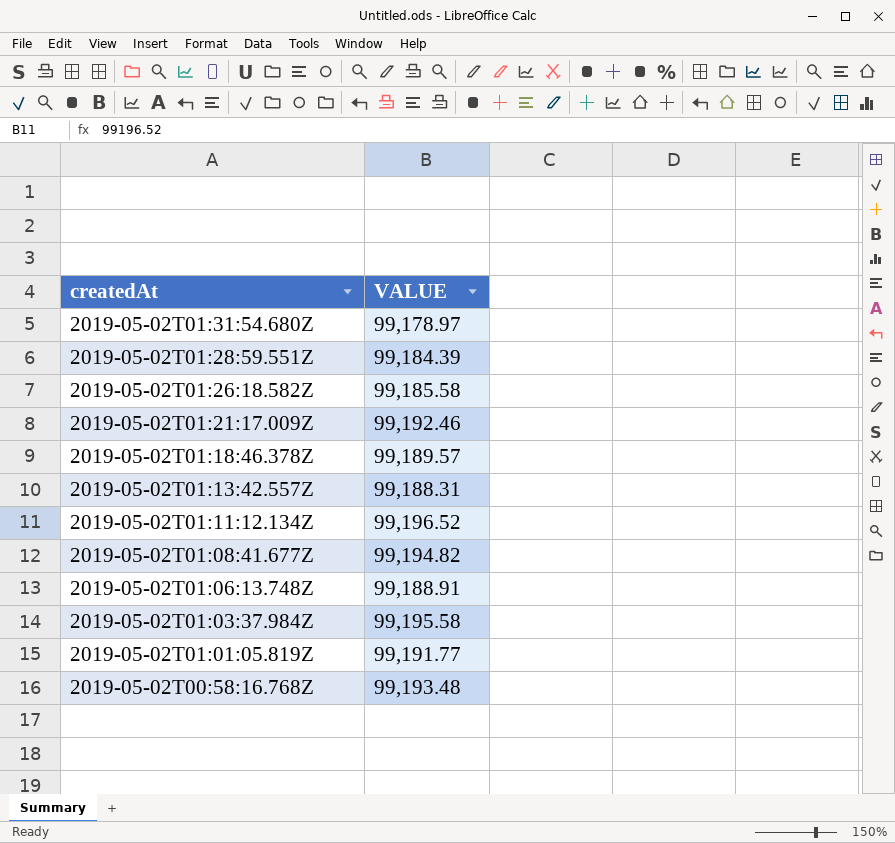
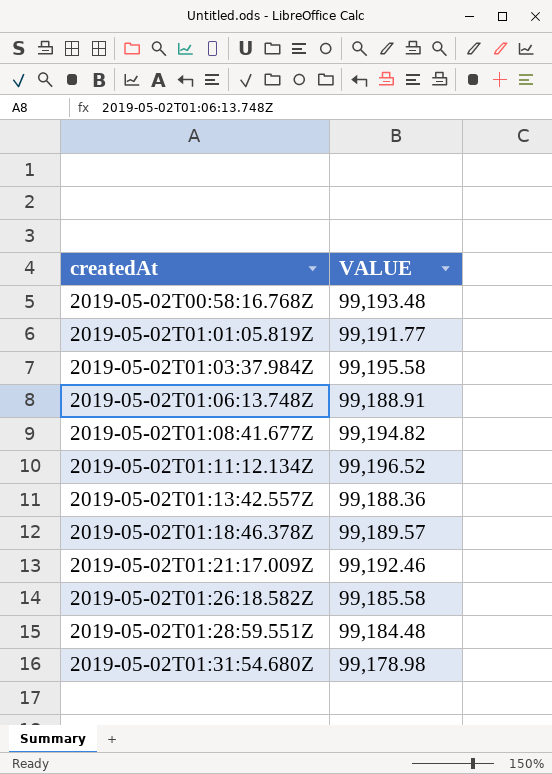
row order: createdAt descending -> createdAt ascending
2019-05-02T01:13:42.557Z | VALUE: 99,188.31 -> 99,188.36
2019-05-02T01:28:59.551Z | VALUE: 99,184.39 -> 99,184.48
2019-05-02T01:31:54.680Z | VALUE: 99,178.97 -> 99,178.98

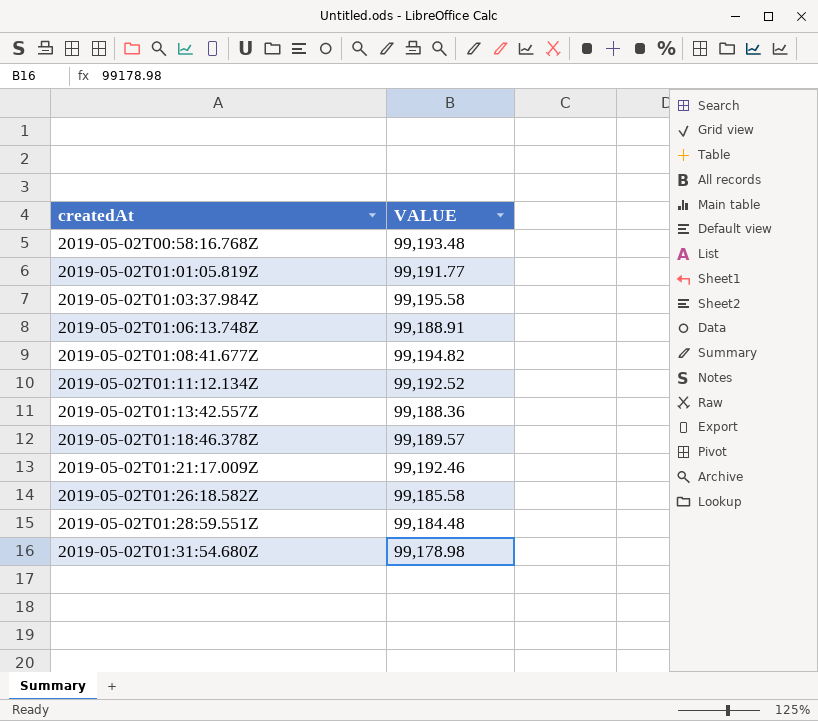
2019-05-02T01:11:12.134Z | VALUE: 99,196.52 -> 99,192.52

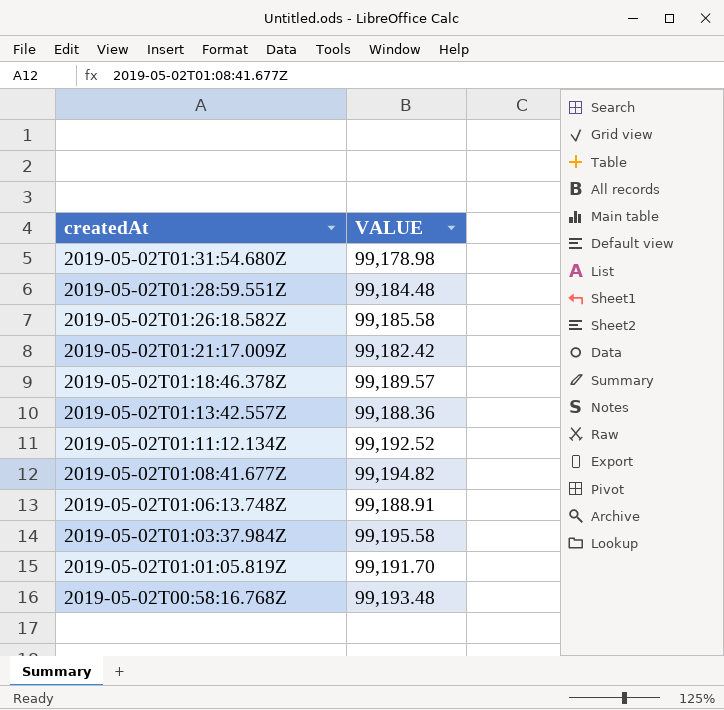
row order: createdAt ascending -> createdAt descending
2019-05-02T01:21:17.009Z | VALUE: 99,192.46 -> 99,182.42
2019-05-02T01:01:05.819Z | VALUE: 99,191.77 -> 99,191.70

